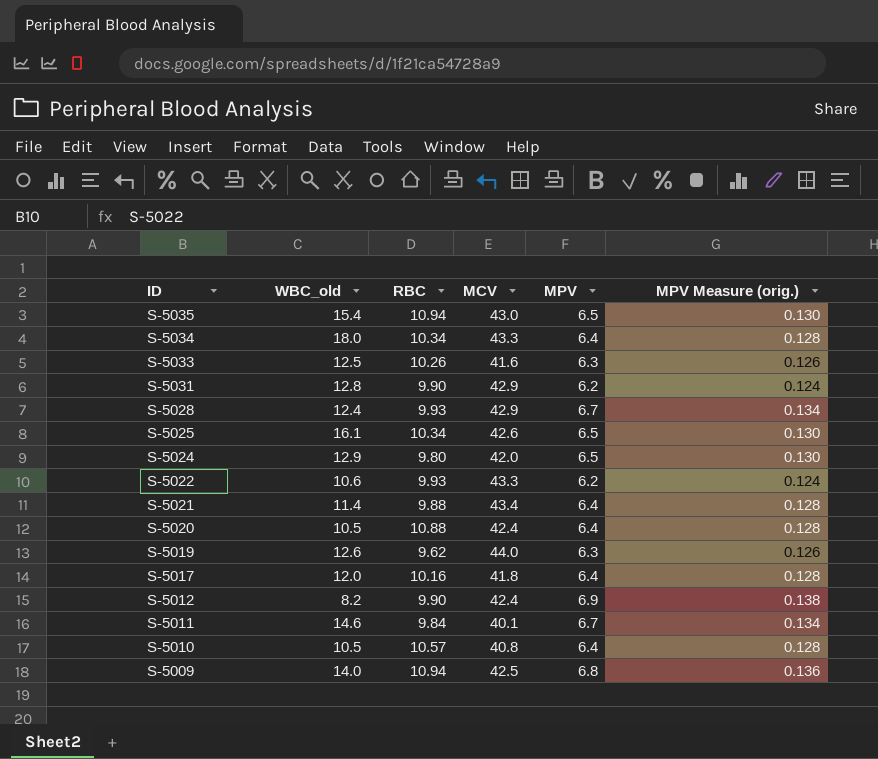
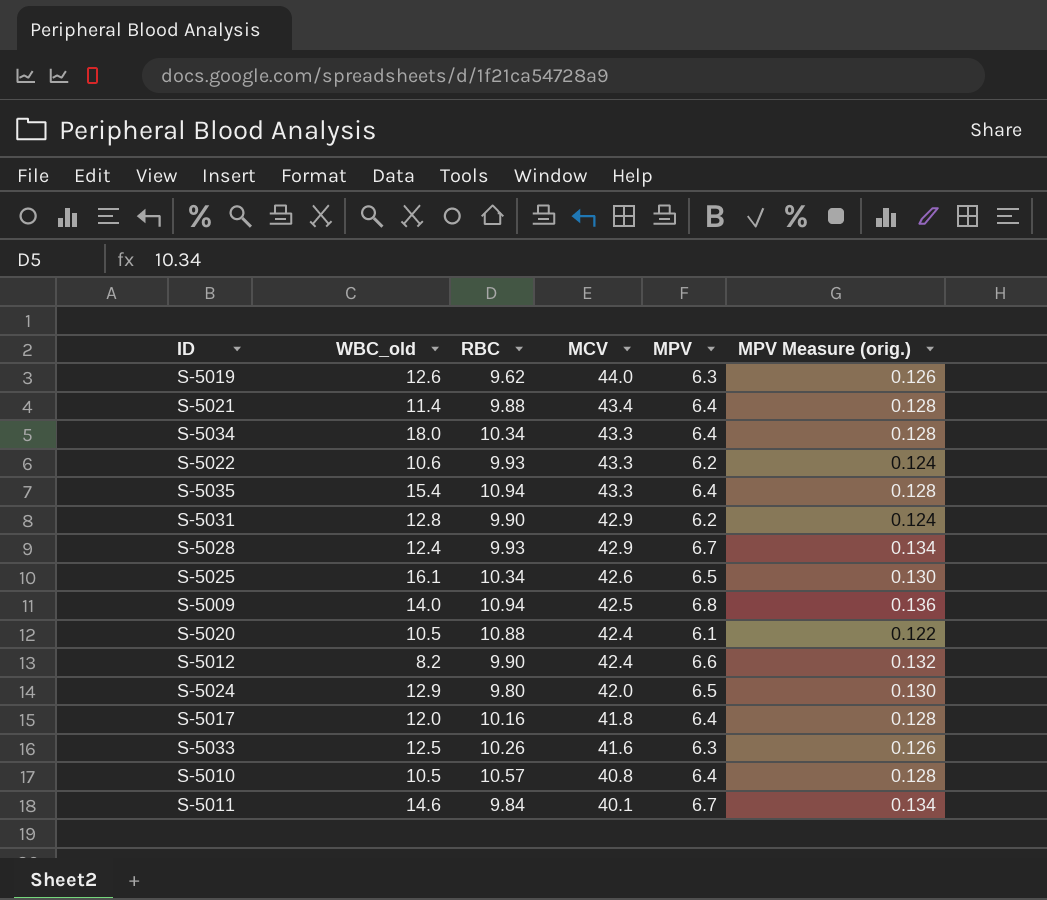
row order: ID descending -> MCV descending
S-5035 | MCV: 43.0 -> 43.3
S-5035 | MPV: 6.5 -> 6.4
S-5035 | MPV Measure (orig.): 0.130 -> 0.128
S-5020 | MPV: 6.4 -> 6.1
S-5020 | MPV Measure (orig.): 0.128 -> 0.122
S-5012 | MPV: 6.9 -> 6.6
S-5012 | MPV Measure (orig.): 0.138 -> 0.132

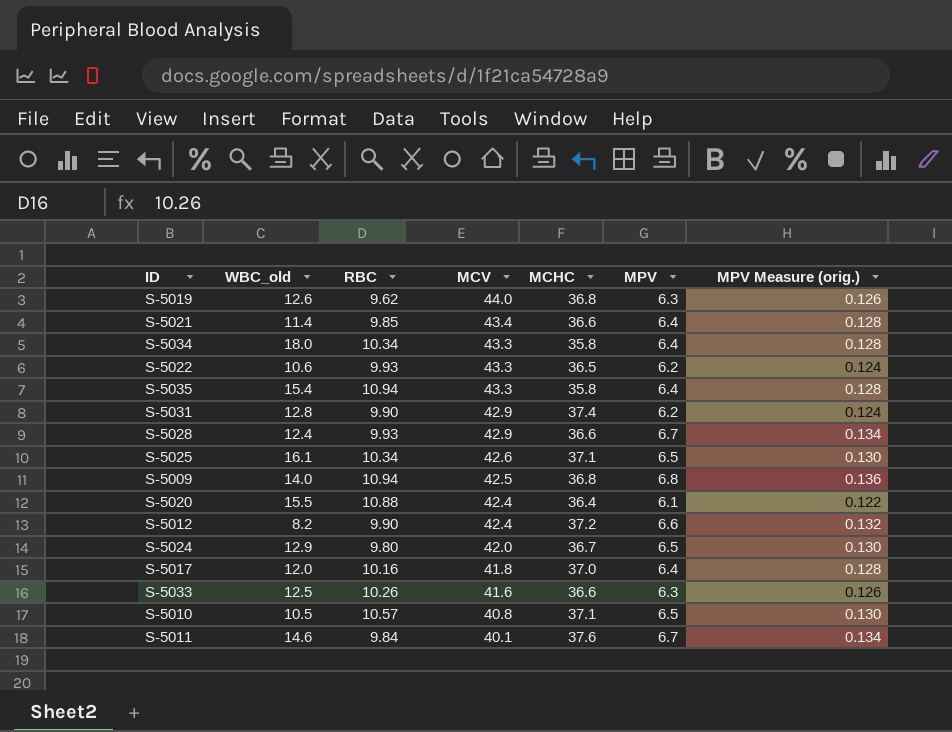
column MCHC | position: none -> 5
S-5021 | RBC: 9.88 -> 9.85
S-5020 | WBC_old: 10.5 -> 15.5
S-5010 | MPV: 6.4 -> 6.5
S-5010 | MPV Measure (orig.): 0.128 -> 0.130

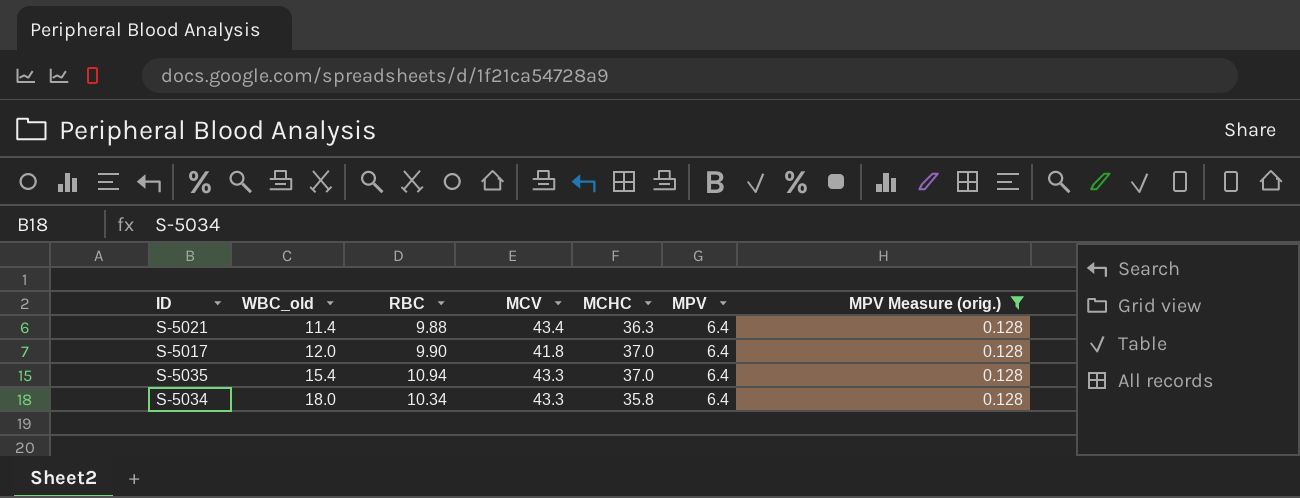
filter: none -> MPV Measure (orig.) = 0.128
row order: MCV descending -> WBC_old ascending
S-5021 | RBC: 9.85 -> 9.88
S-5021 | MCHC: 36.6 -> 36.3
S-5017 | RBC: 10.16 -> 9.90
S-5035 | MCHC: 35.8 -> 37.0

